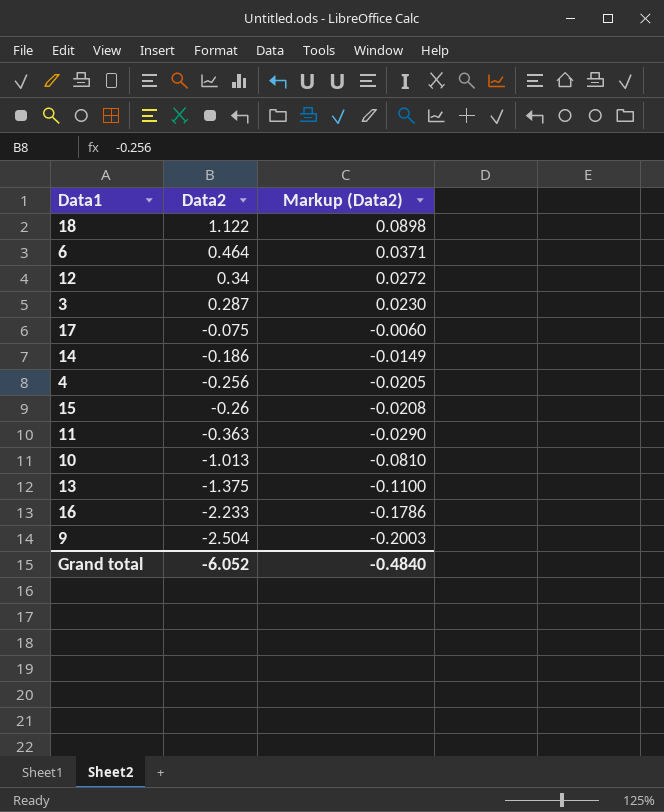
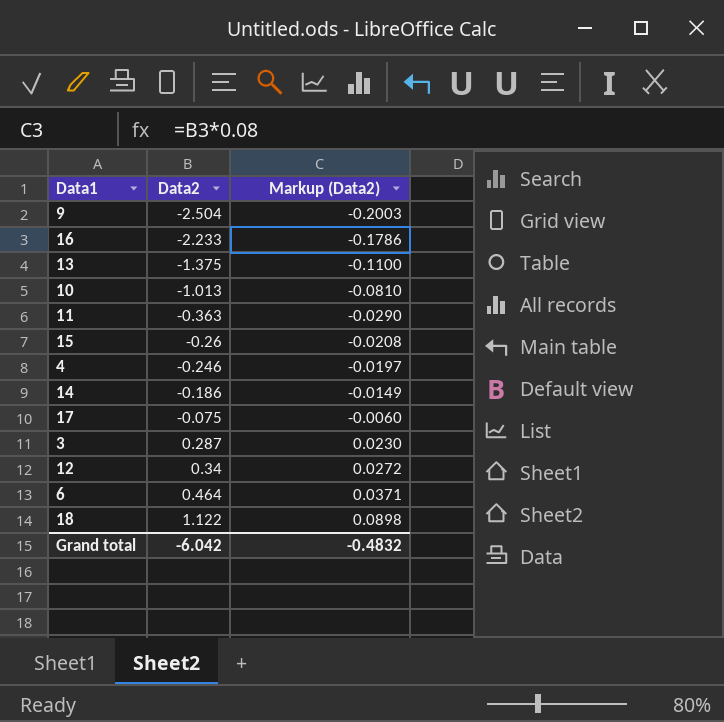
row order: Data2 descending -> Data2 ascending
4 | Data2: -0.256 -> -0.246
4 | Markup (Data2): -0.0205 -> -0.0197
Grand total | Data2: -6.052 -> -6.042
Grand total | Markup (Data2): -0.4840 -> -0.4832

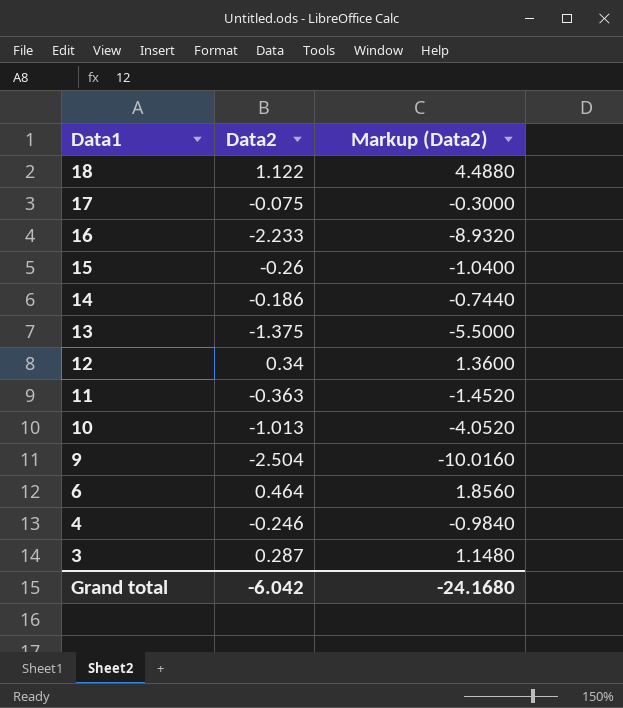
row order: Data2 ascending -> Data1 descending
column Markup (Data2) | formula: [Data2] * 0.08 -> [Data2] * 4
Grand total | Markup (Data2): -0.4832 -> -24.1680

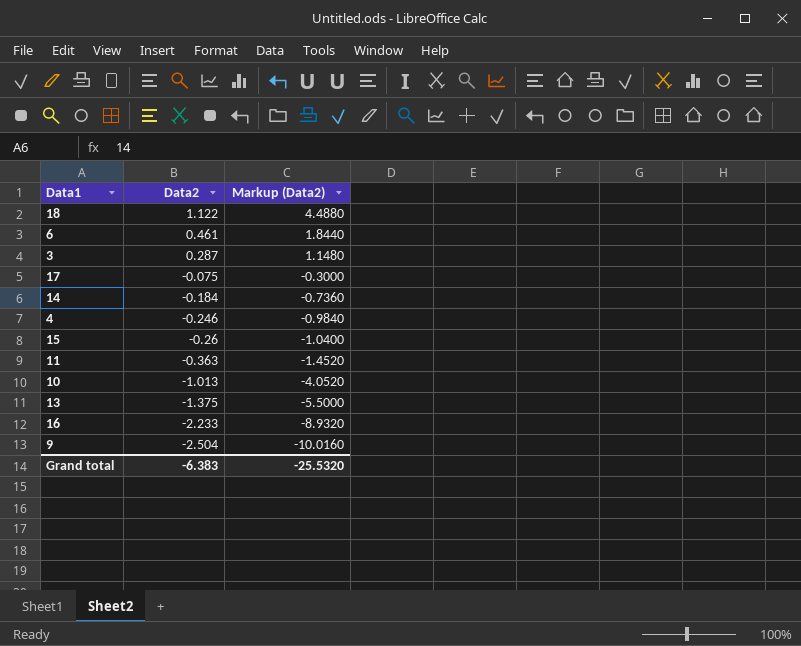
row order: Data1 descending -> Data2 descending
row 12: 0.34 | 1.3600 -> none
6 | Data2: 0.464 -> 0.461
6 | Markup (Data2): 1.8560 -> 1.8440
14 | Data2: -0.186 -> -0.184
14 | Markup (Data2): -0.7440 -> -0.7360
Grand total | Data2: -6.042 -> -6.383
Grand total | Markup (Data2): -24.1680 -> -25.5320

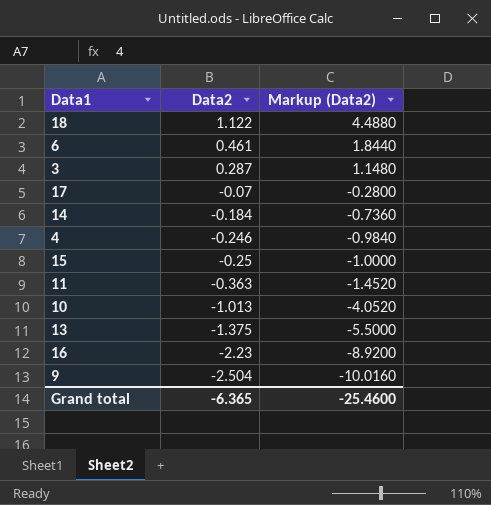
17 | Data2: -0.075 -> -0.07
17 | Markup (Data2): -0.3000 -> -0.2800
15 | Data2: -0.26 -> -0.25
15 | Markup (Data2): -1.0400 -> -1.0000
16 | Data2: -2.233 -> -2.23
16 | Markup (Data2): -8.9320 -> -8.9200
Grand total | Data2: -6.383 -> -6.365
Grand total | Markup (Data2): -25.5320 -> -25.4600

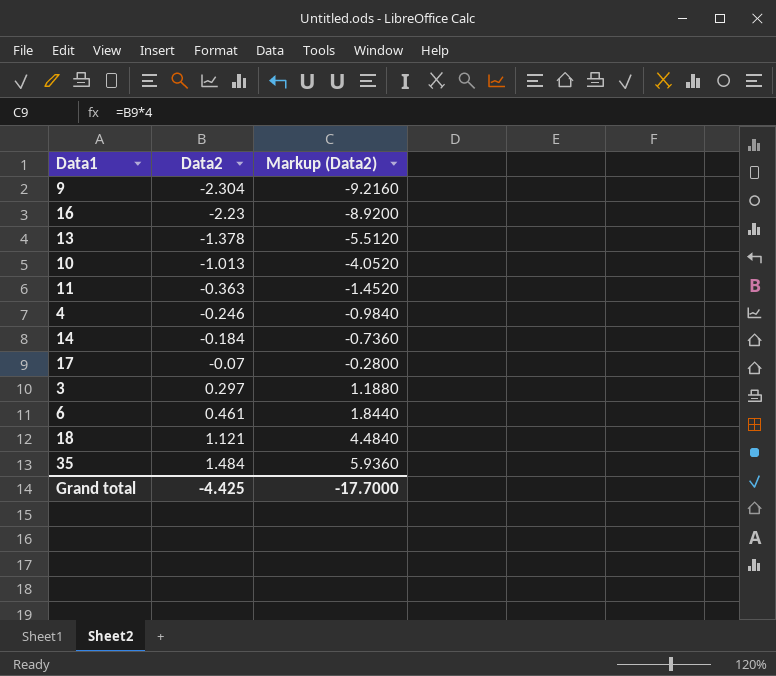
row order: Data2 descending -> Data2 ascending
row 15: -0.25 | -1.0000 -> none
9 | Data2: -2.504 -> -2.304
9 | Markup (Data2): -10.0160 -> -9.2160
13 | Data2: -1.375 -> -1.378
13 | Markup (Data2): -5.5000 -> -5.5120
3 | Data2: 0.287 -> 0.297
3 | Markup (Data2): 1.1480 -> 1.1880
18 | Data2: 1.122 -> 1.121
18 | Markup (Data2): 4.4880 -> 4.4840
row 35: none -> 1.484 | 5.9360
Grand total | Data2: -6.365 -> -4.425
Grand total | Markup (Data2): -25.4600 -> -17.7000

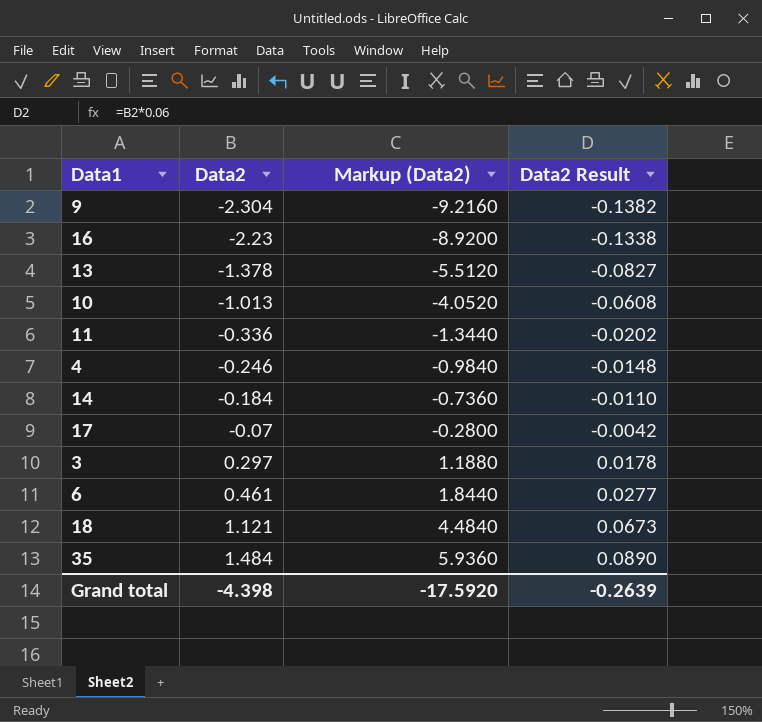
column Data2 Result | formula: none -> [Data2] * 0.06
11 | Data2: -0.363 -> -0.336
11 | Markup (Data2): -1.4520 -> -1.3440
Grand total | Data2: -4.425 -> -4.398
Grand total | Markup (Data2): -17.7000 -> -17.5920

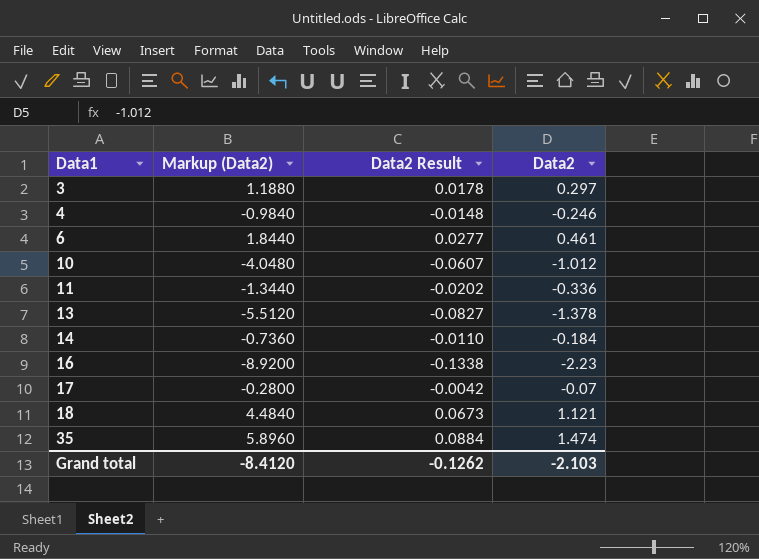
row order: Data2 ascending -> Data1 ascending
column Data2 | position: 2 -> 4
row 9: -2.304 | -9.2160 | -0.1382 -> none
10 | Markup (Data2): -4.0520 -> -4.0480
10 | Data2 Result: -0.0608 -> -0.0607
10 | Data2: -1.013 -> -1.012
35 | Markup (Data2): 5.9360 -> 5.8960
35 | Data2 Result: 0.0890 -> 0.0884
35 | Data2: 1.484 -> 1.474
Grand total | Markup (Data2): -17.5920 -> -8.4120
Grand total | Data2 Result: -0.2639 -> -0.1262
Grand total | Data2: -4.398 -> -2.103

